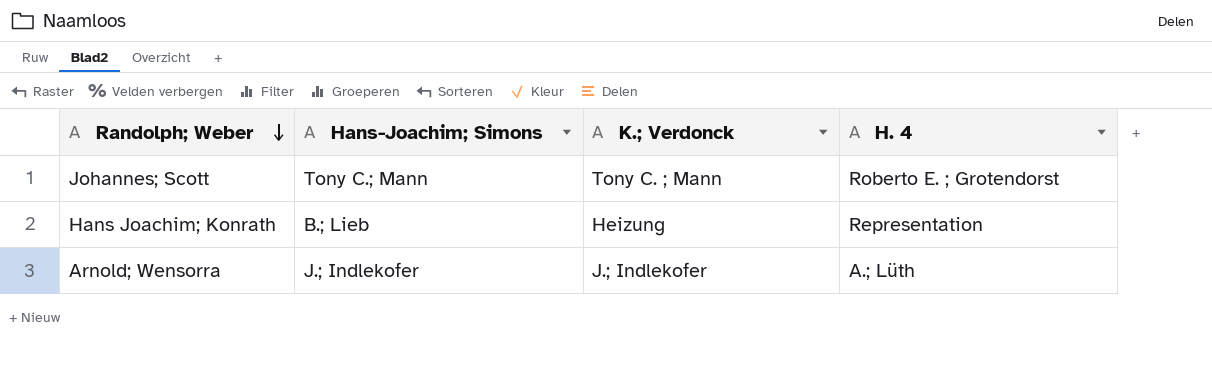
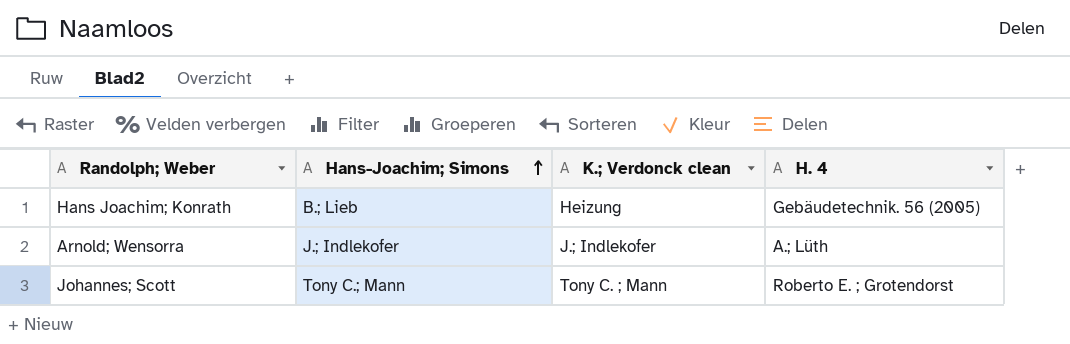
row order: Randolph; Weber descending -> Hans-Joachim; Simons ascending
column name: K.; Verdonck -> K.; Verdonck clean
Hans Joachim; Konrath | H. 4: Representation -> Gebäudetechnik. 56 (2005)

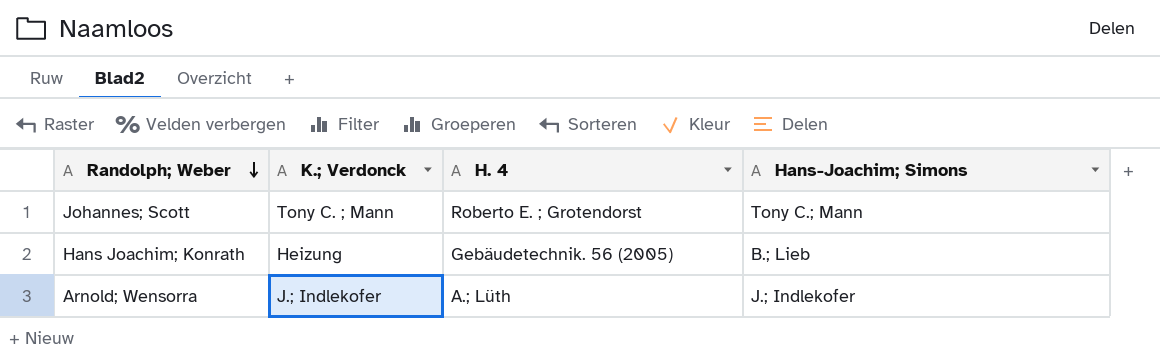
row order: Hans-Joachim; Simons ascending -> Randolph; Weber descending
column name: K.; Verdonck clean -> K.; Verdonck
column Hans-Joachim; Simons | position: 2 -> 4

